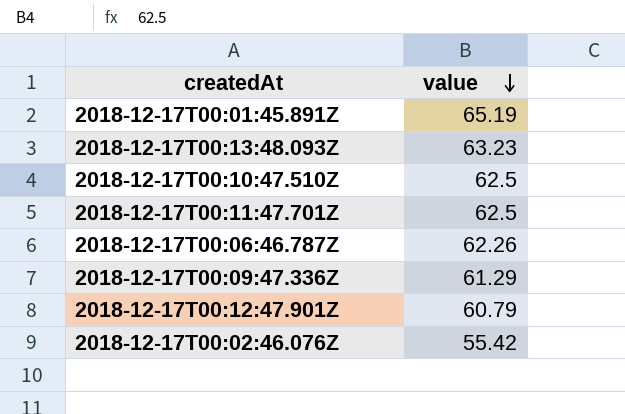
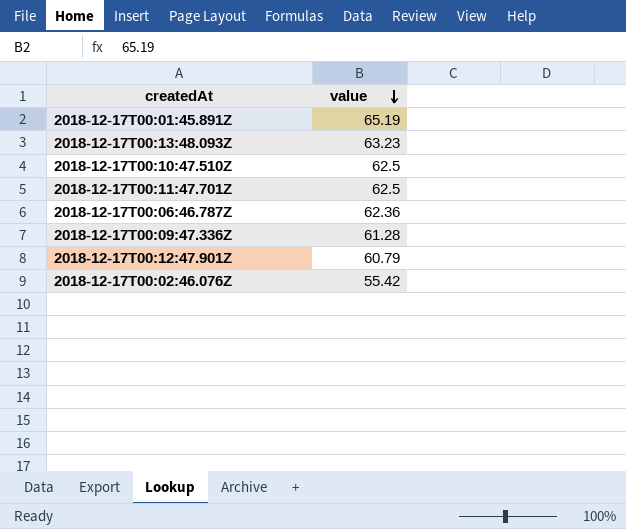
2018-12-17T00:06:46.787Z | value: 62.26 -> 62.36
2018-12-17T00:09:47.336Z | value: 61.29 -> 61.28

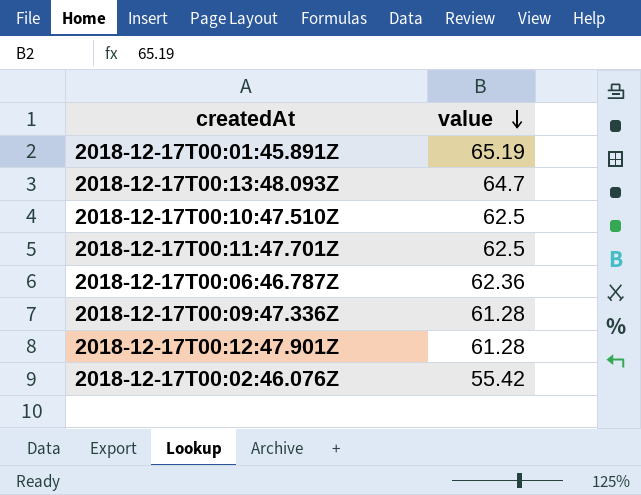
2018-12-17T00:13:48.093Z | value: 63.23 -> 64.7
2018-12-17T00:12:47.901Z | value: 60.79 -> 61.28

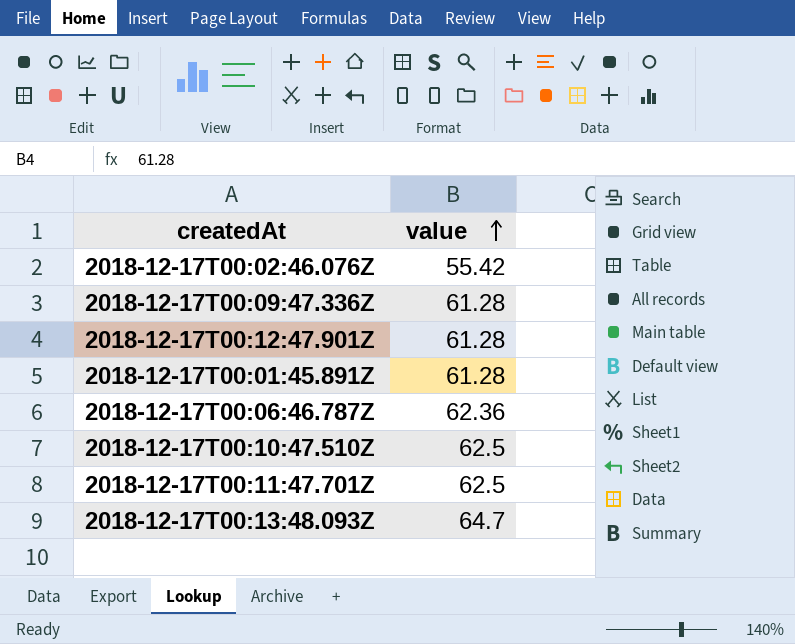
row order: value descending -> value ascending
2018-12-17T00:01:45.891Z | value: 65.19 -> 61.28

